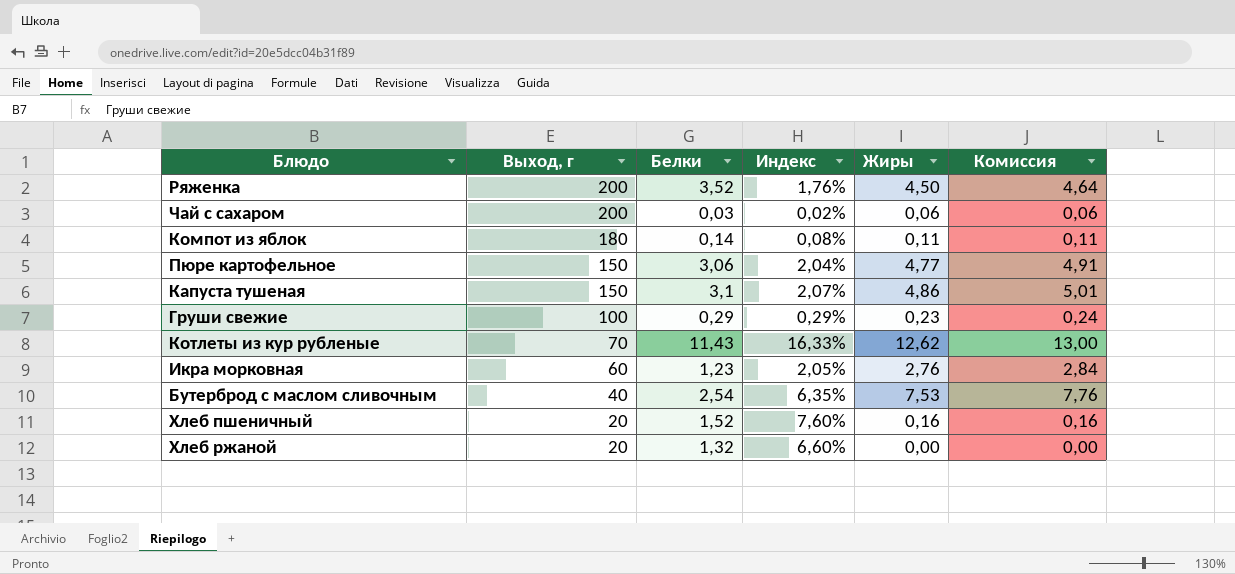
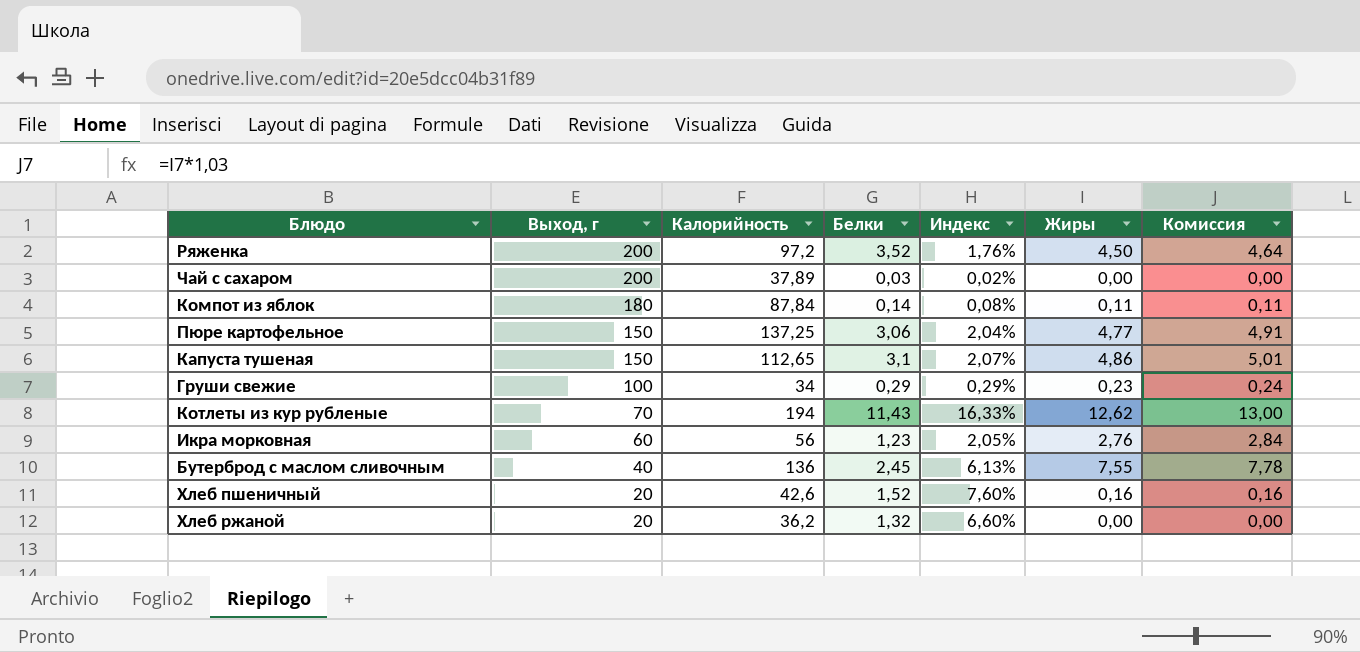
column Калорийность | position: none -> 3
Чай с сахаром | Жиры: 0,06 -> 0,00
Чай с сахаром | Комиссия: 0,06 -> 0,00
Бутерброд с маслом сливочным | Белки: 2,54 -> 2,45
Бутерброд с маслом сливочным | Индекс: 6,35% -> 6,13%
Бутерброд с маслом сливочным | Жиры: 7,53 -> 7,55
Бутерброд с маслом сливочным | Комиссия: 7,76 -> 7,78

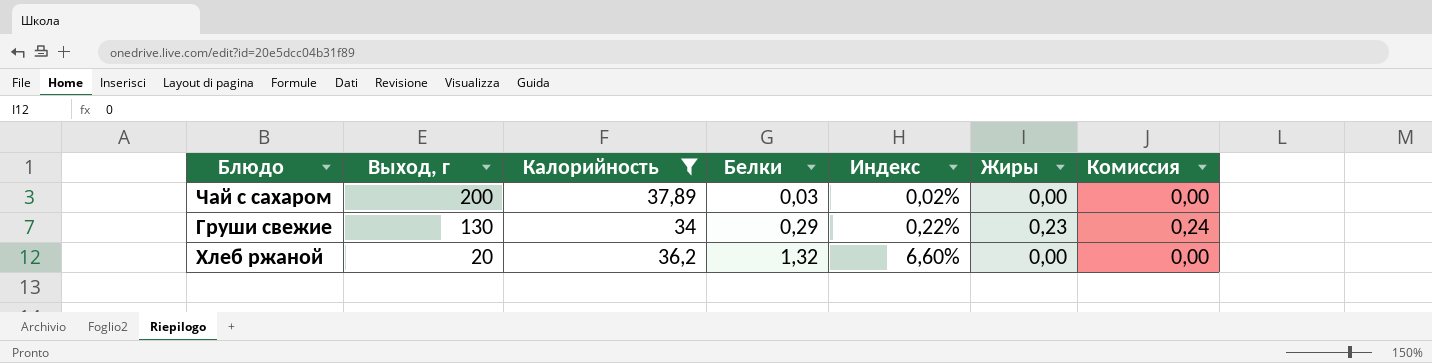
filter: none -> Калорийность <= 37,89
Груши свежие | Выход, г: 100 -> 130
Груши свежие | Индекс: 0,29% -> 0,22%

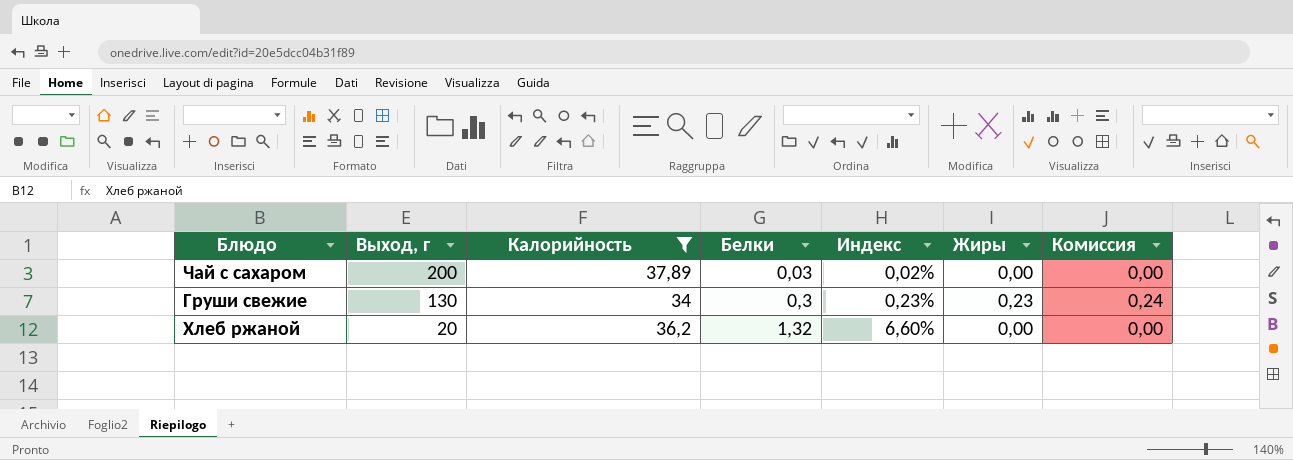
Груши свежие | Белки: 0,29 -> 0,3
Груши свежие | Индекс: 0,22% -> 0,23%

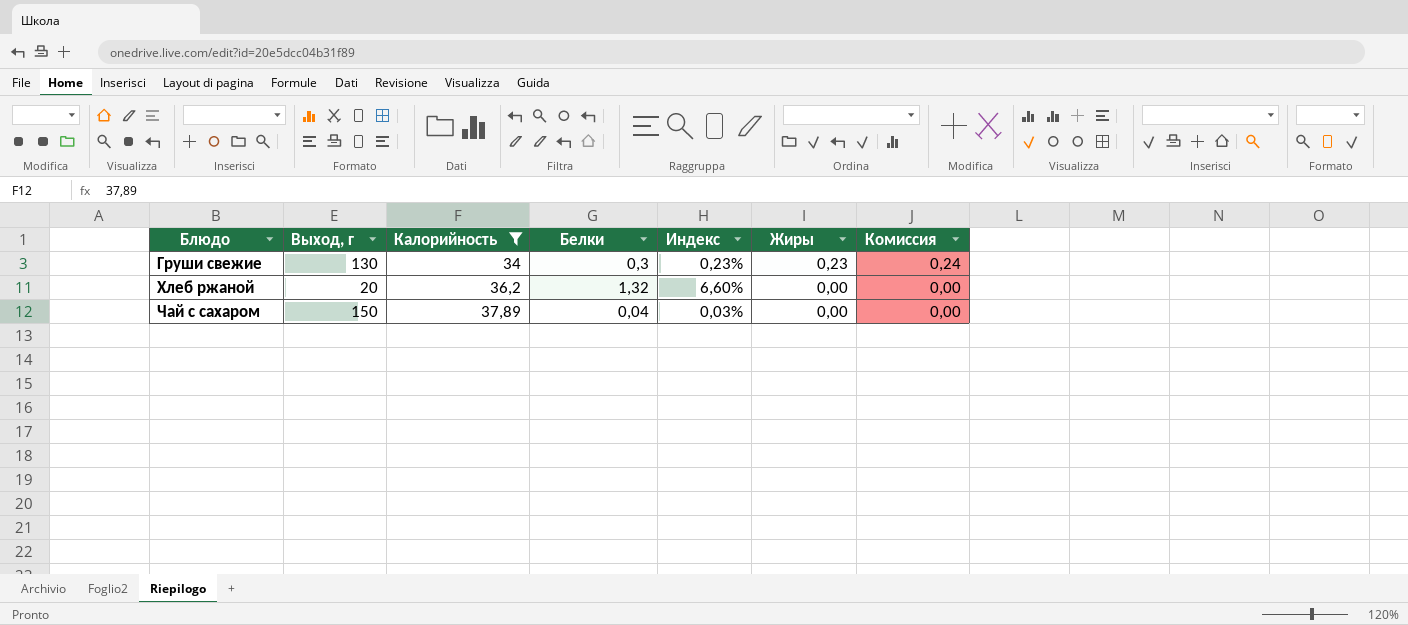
row order: Выход, г descending -> Блюдо ascending
Чай с сахаром | Выход, г: 200 -> 150
Чай с сахаром | Белки: 0,03 -> 0,04
Чай с сахаром | Индекс: 0,02% -> 0,03%

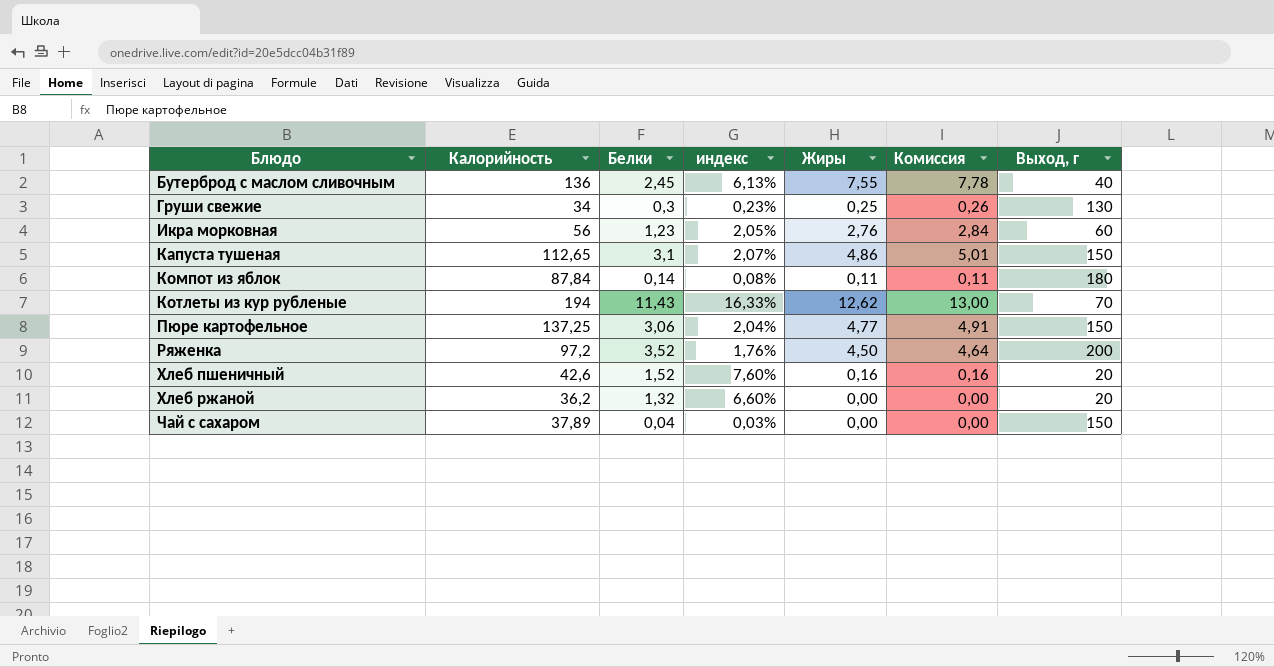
filter: Калорийность <= 37,89 -> none
column name: Индекс -> индекс
column Выход, г | position: 2 -> 7
Груши свежие | Жиры: 0,23 -> 0,25
Груши свежие | Комиссия: 0,24 -> 0,26

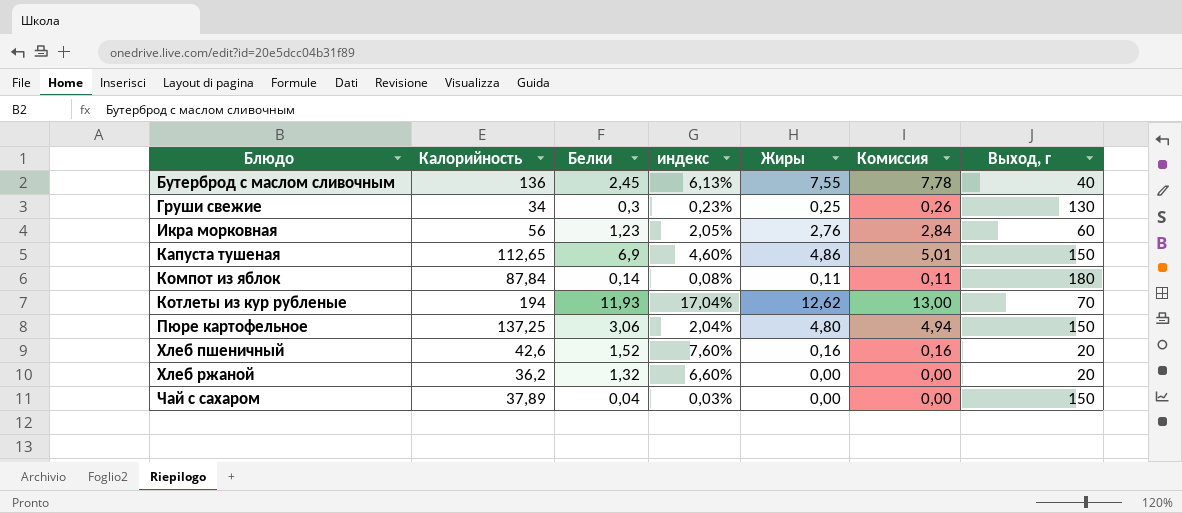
row Ряженка: 97,2 | 3,52 | 1,76% | 4,50 | 4,64 | 200 -> none
Капуста тушеная | Белки: 3,1 -> 6,9
Капуста тушеная | индекс: 2,07% -> 4,60%
Котлеты из кур рубленые | Белки: 11,43 -> 11,93
Котлеты из кур рубленые | индекс: 16,33% -> 17,04%
Пюре картофельное | Жиры: 4,77 -> 4,80
Пюре картофельное | Комиссия: 4,91 -> 4,94

